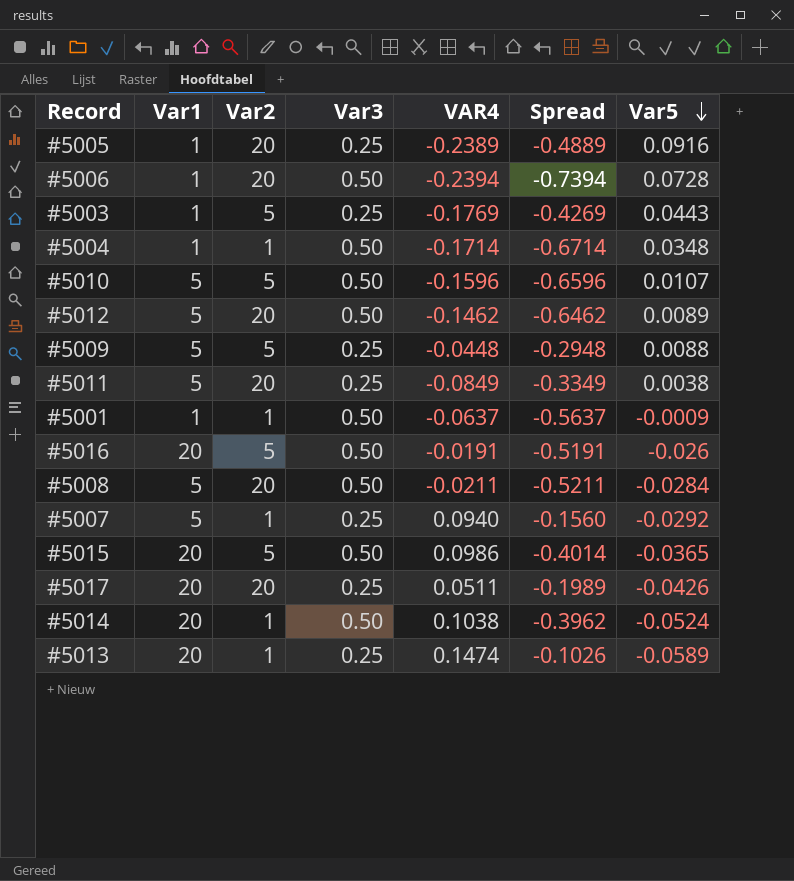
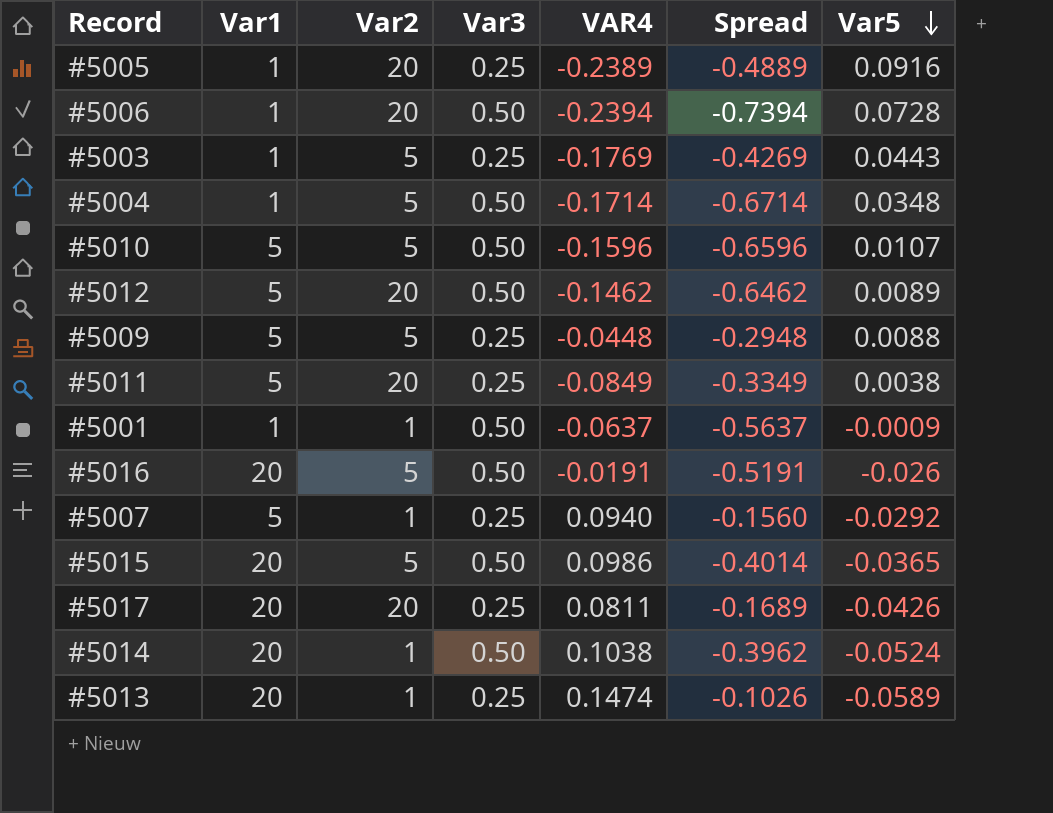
row #5008: 5 | 20 | 0.50 | -0.0211 | -0.5211 | -0.0284 -> none
#5004 | Var2: 1 -> 5
#5017 | VAR4: 0.0511 -> 0.0811
#5017 | Spread: -0.1989 -> -0.1689

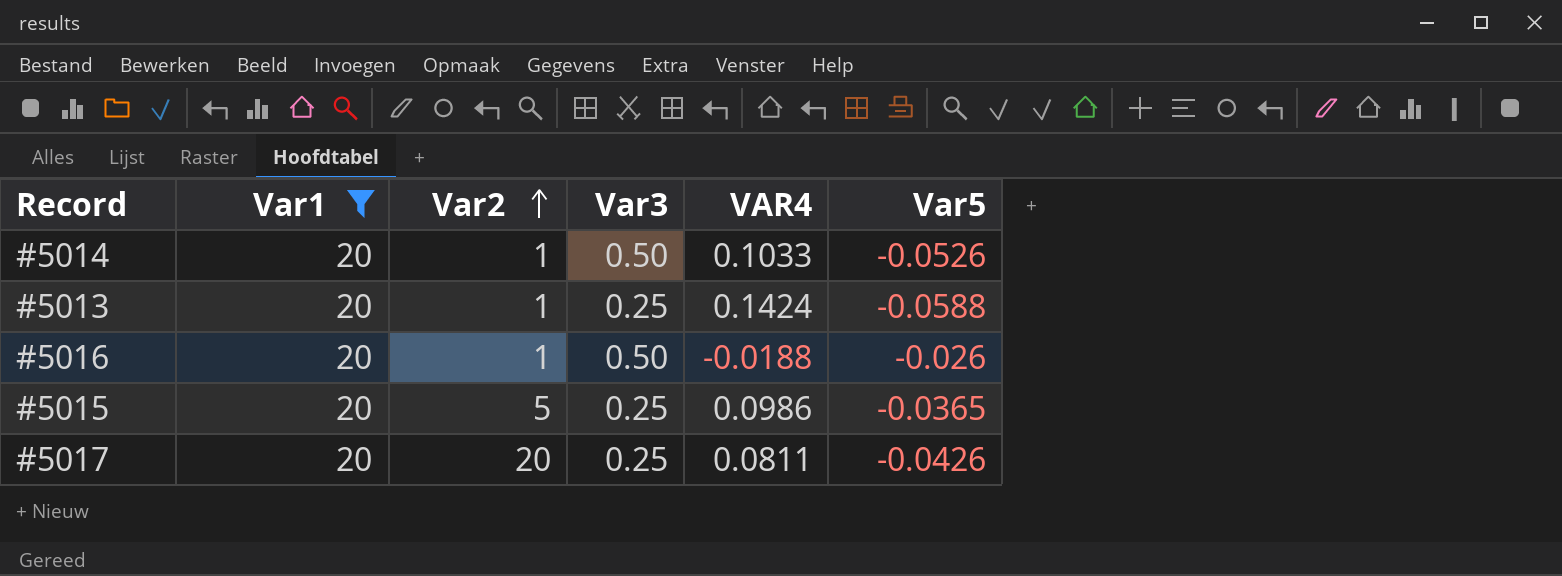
filter: none -> Var1 = 20
row order: Var5 descending -> Var2 ascending
column Spread | formula: [VAR4] - [Var3] -> none
#5014 | VAR4: 0.1038 -> 0.1033
#5014 | Var5: -0.0524 -> -0.0526
#5013 | VAR4: 0.1474 -> 0.1424
#5013 | Var5: -0.0589 -> -0.0588
#5016 | Var2: 5 -> 1
#5016 | VAR4: -0.0191 -> -0.0188
#5015 | Var3: 0.50 -> 0.25

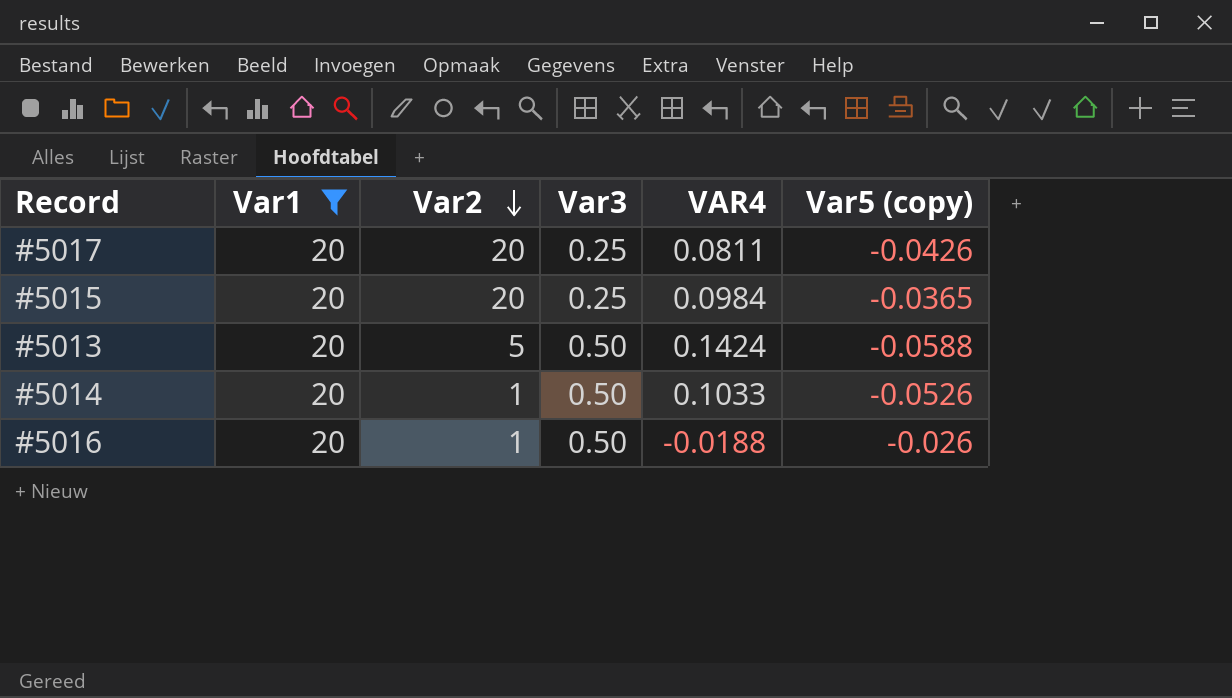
row order: Var2 ascending -> Var2 descending
column name: Var5 -> Var5 (copy)
#5015 | Var2: 5 -> 20
#5015 | VAR4: 0.0986 -> 0.0984
#5013 | Var2: 1 -> 5
#5013 | Var3: 0.25 -> 0.50

